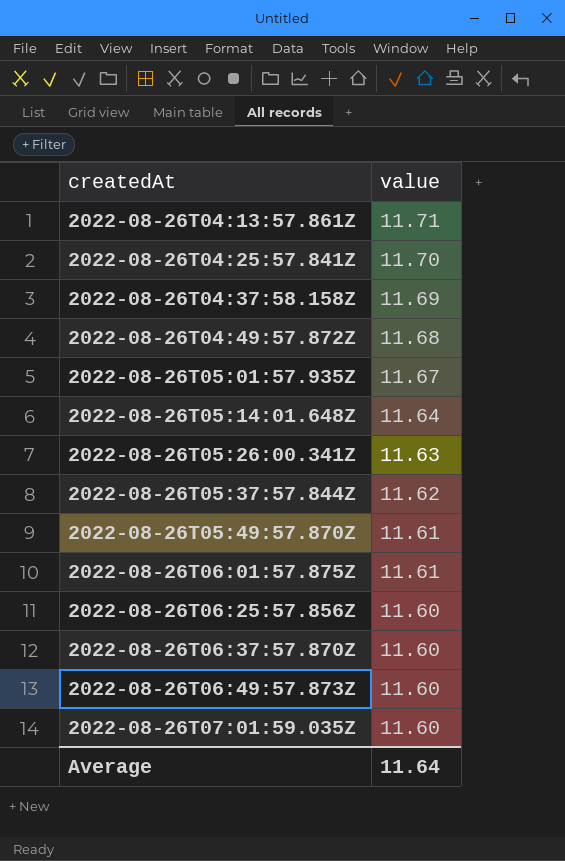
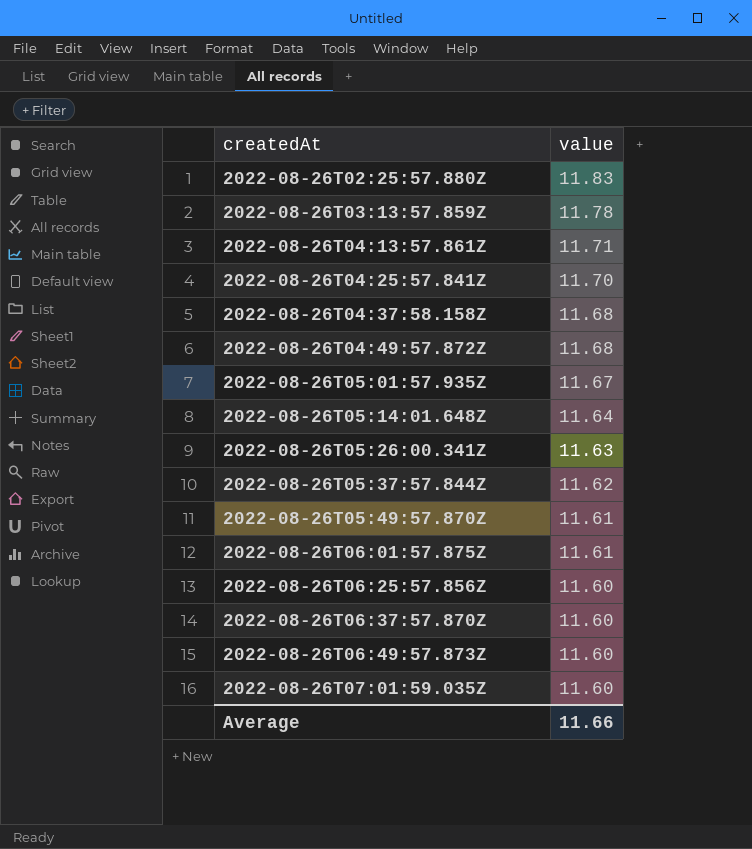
row 2022-08-26T02:25:57.880Z: none -> 11.83
row 2022-08-26T03:13:57.859Z: none -> 11.78
2022-08-26T04:37:58.158Z | value: 11.69 -> 11.68
Average | value: 11.64 -> 11.66

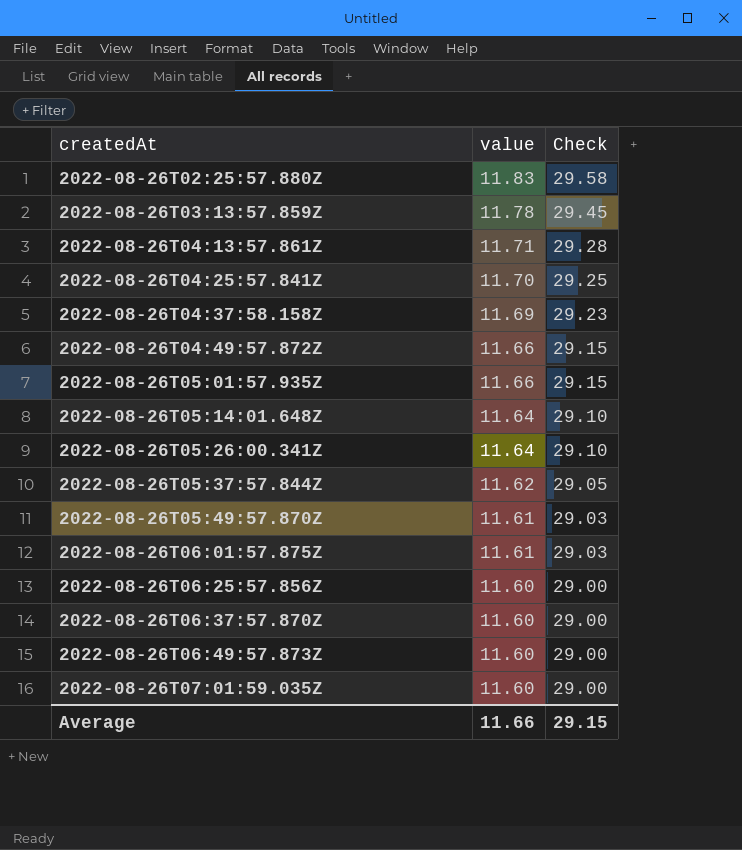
column Check | formula: none -> [value] * 2.5
2022-08-26T04:37:58.158Z | value: 11.68 -> 11.69
2022-08-26T04:49:57.872Z | value: 11.68 -> 11.66
2022-08-26T05:01:57.935Z | value: 11.67 -> 11.66
2022-08-26T05:26:00.341Z | value: 11.63 -> 11.64

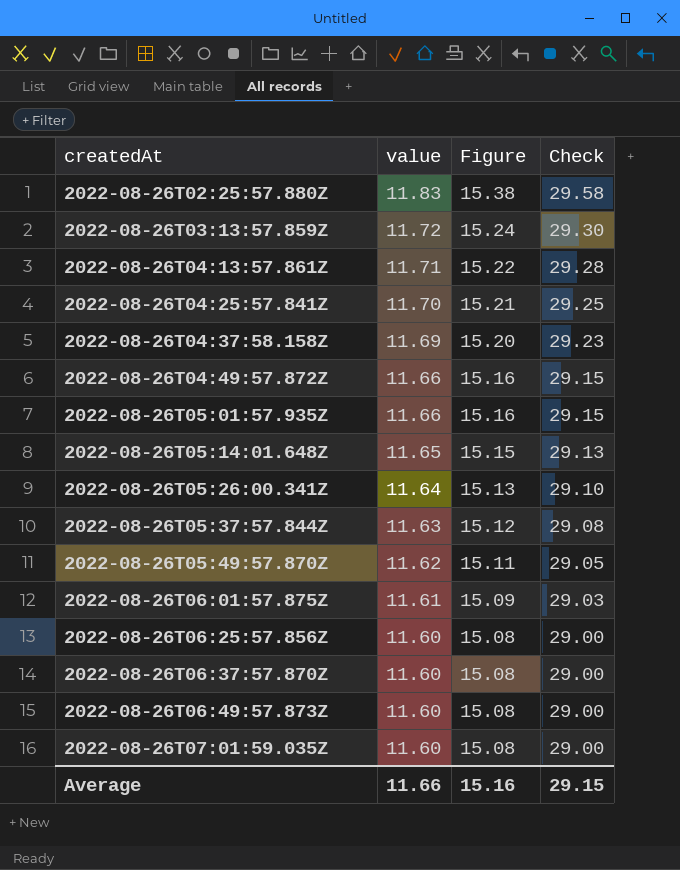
column Figure | formula: none -> [value] * 1.3
2022-08-26T03:13:57.859Z | value: 11.78 -> 11.72
2022-08-26T03:13:57.859Z | Check: 29.45 -> 29.30
2022-08-26T05:14:01.648Z | value: 11.64 -> 11.65
2022-08-26T05:14:01.648Z | Check: 29.10 -> 29.13
2022-08-26T05:37:57.844Z | value: 11.62 -> 11.63
2022-08-26T05:37:57.844Z | Check: 29.05 -> 29.08
2022-08-26T05:49:57.870Z | value: 11.61 -> 11.62
2022-08-26T05:49:57.870Z | Check: 29.03 -> 29.05

